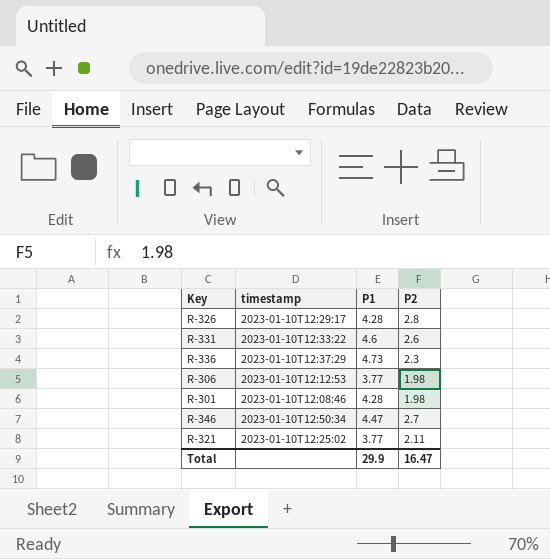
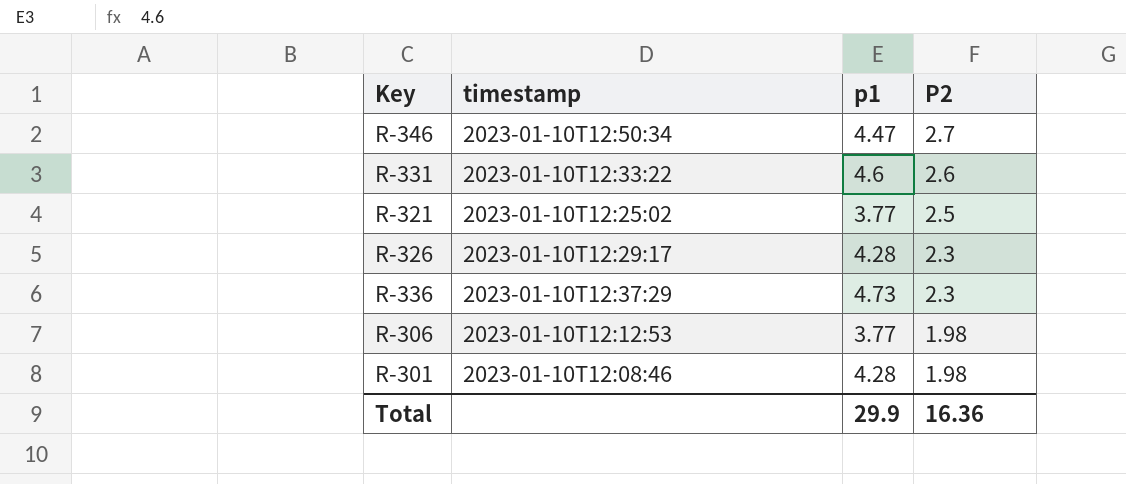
row order: none -> P2 descending
column name: P1 -> p1
R-321 | P2: 2.11 -> 2.5
R-326 | P2: 2.8 -> 2.3
Total | P2: 16.47 -> 16.36

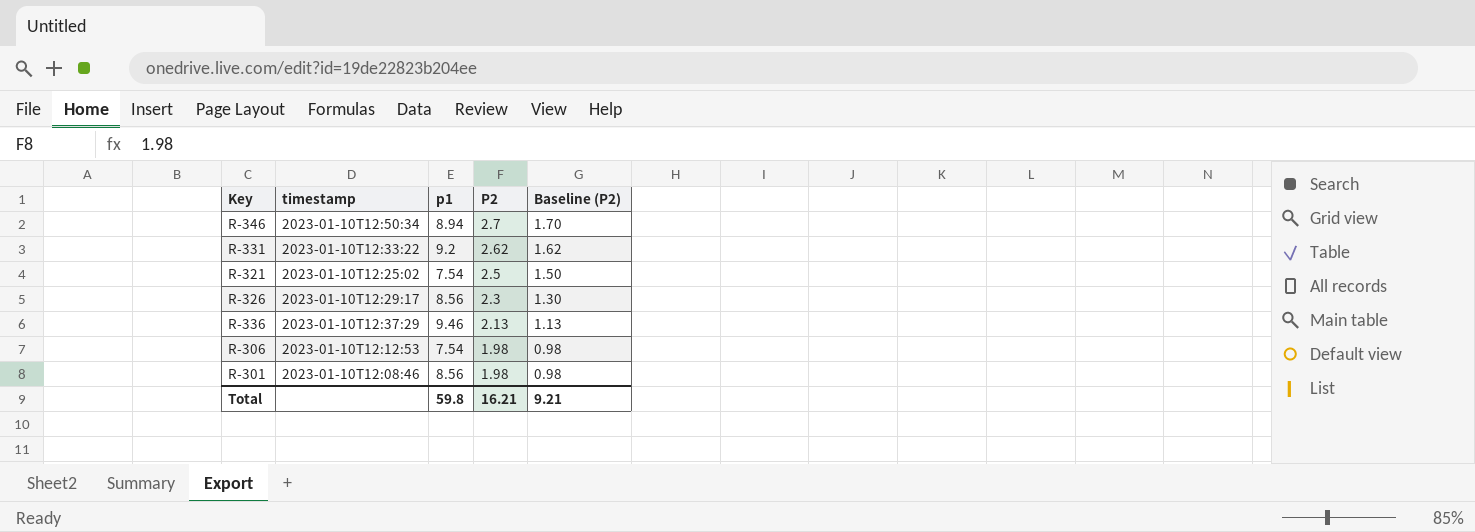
column Baseline (P2) | formula: none -> [P2] - 1
R-346 | p1: 4.47 -> 8.94
R-331 | p1: 4.6 -> 9.2
R-331 | P2: 2.6 -> 2.62
R-321 | p1: 3.77 -> 7.54
R-326 | p1: 4.28 -> 8.56
R-336 | p1: 4.73 -> 9.46
R-336 | P2: 2.3 -> 2.13
R-306 | p1: 3.77 -> 7.54
R-301 | p1: 4.28 -> 8.56
Total | p1: 29.9 -> 59.8
Total | P2: 16.36 -> 16.21

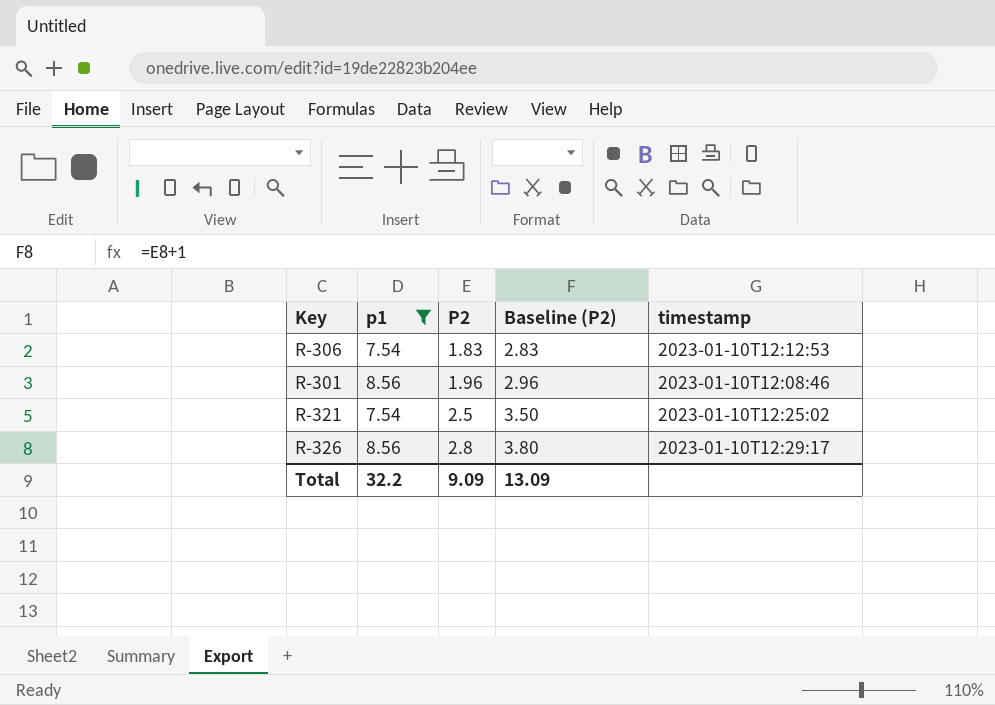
filter: none -> p1 <= 8.56
row order: P2 descending -> P2 ascending
column Baseline (P2) | formula: [P2] - 1 -> [P2] + 1
column timestamp | position: 2 -> 5
R-306 | P2: 1.98 -> 1.83
R-301 | P2: 1.98 -> 1.96
R-326 | P2: 2.3 -> 2.8
Total | p1: 59.8 -> 32.2
Total | P2: 16.21 -> 9.09
Total | Baseline (P2): 9.21 -> 13.09

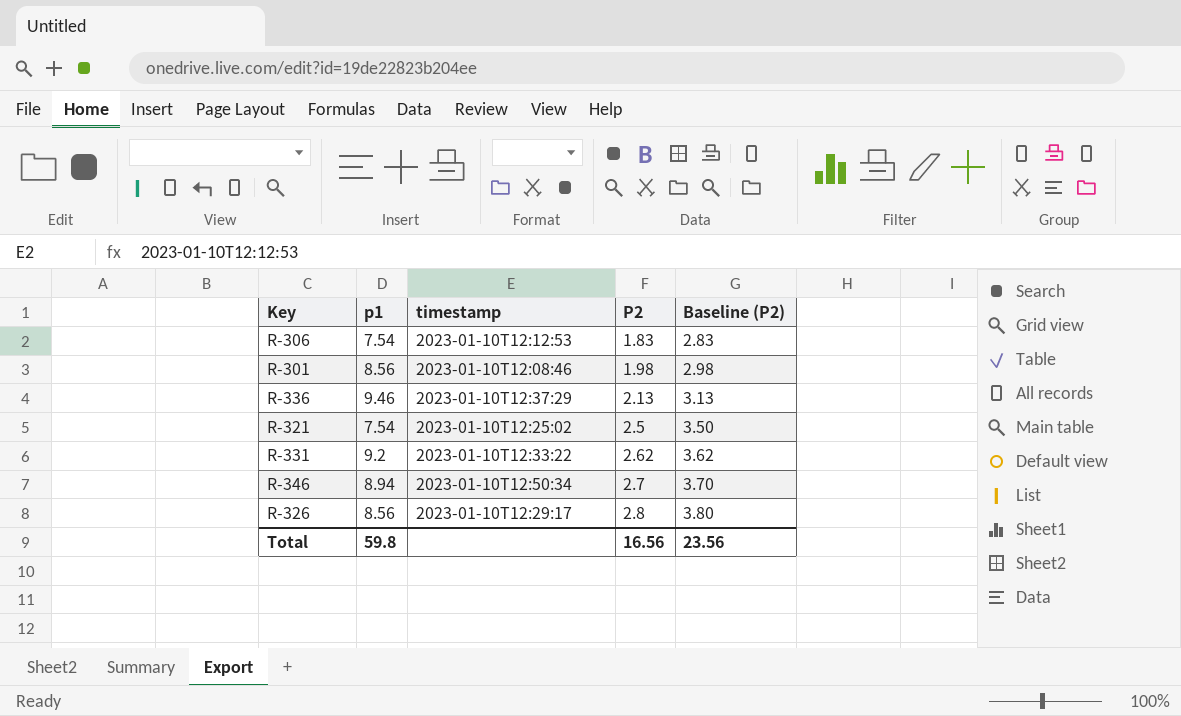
filter: p1 <= 8.56 -> none
column timestamp | position: 5 -> 3
R-301 | P2: 1.96 -> 1.98
R-301 | Baseline (P2): 2.96 -> 2.98
Total | p1: 32.2 -> 59.8
Total | P2: 9.09 -> 16.56
Total | Baseline (P2): 13.09 -> 23.56

